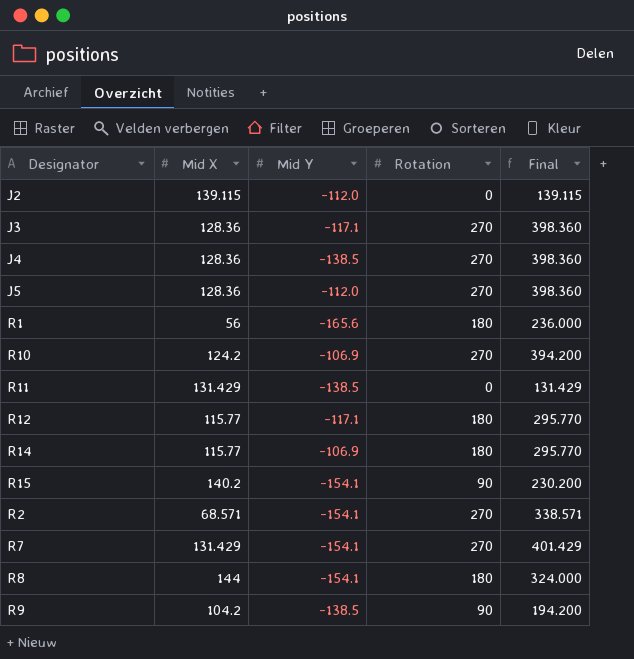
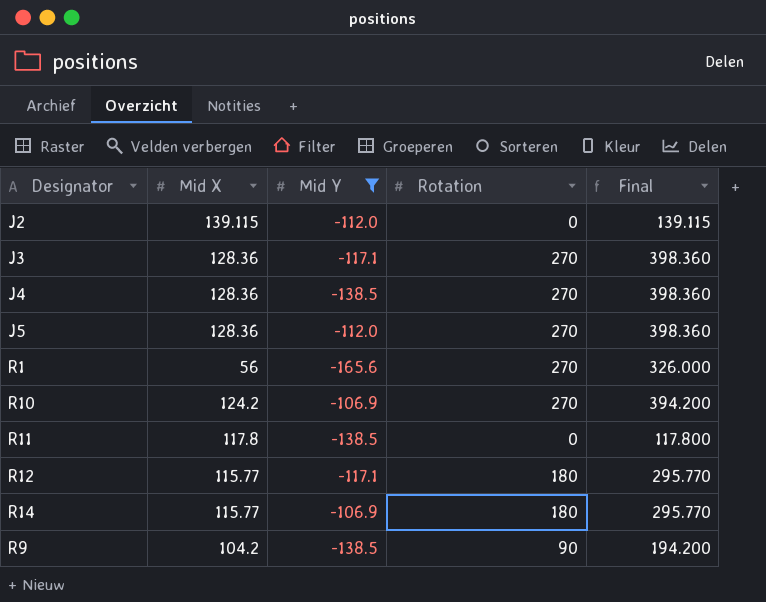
filter: none -> Mid Y != -154.1
R1 | Rotation: 180 -> 270
R1 | Final: 236.000 -> 326.000
R11 | Mid X: 131.429 -> 117.8
R11 | Final: 131.429 -> 117.800

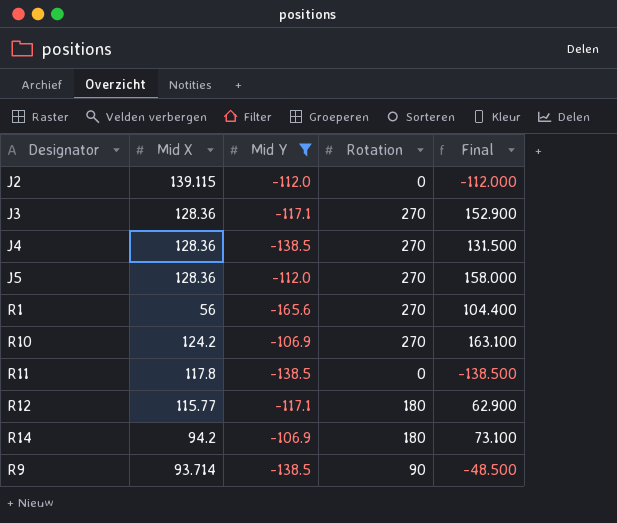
column Final | formula: [Mid X] + [Rotation] -> [Mid Y] + [Rotation]
R14 | Mid X: 115.77 -> 94.2
R9 | Mid X: 104.2 -> 93.714

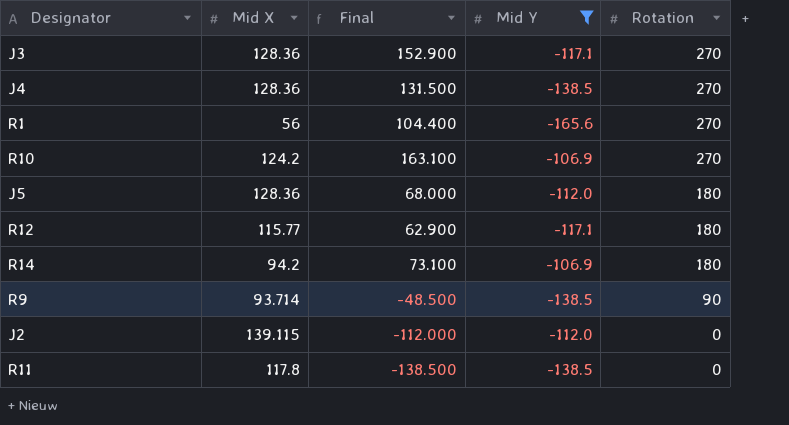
row order: none -> Rotation descending
column Final | position: 5 -> 3
J5 | Final: 158.000 -> 68.000
J5 | Rotation: 270 -> 180

